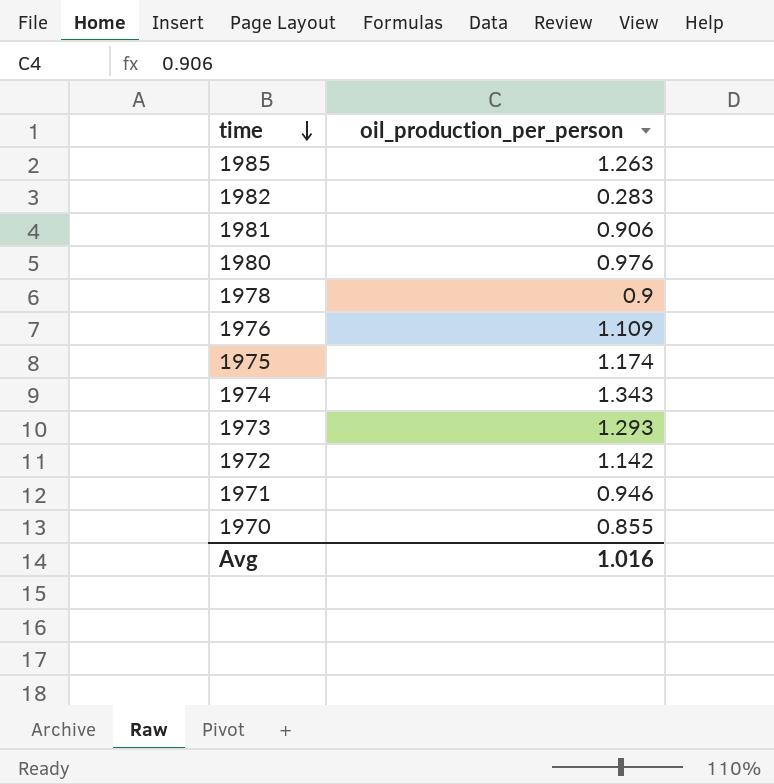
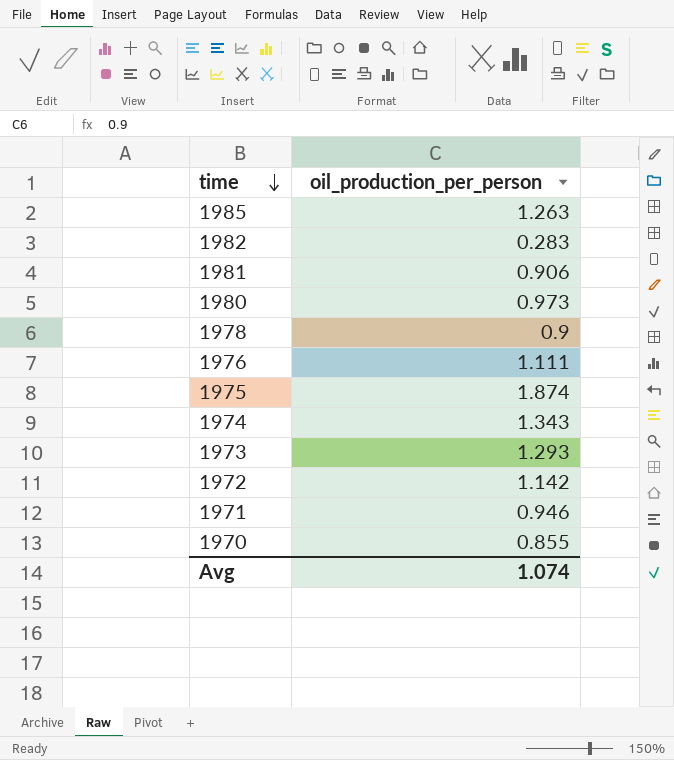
1980 | oil_production_per_person: 0.976 -> 0.973
1976 | oil_production_per_person: 1.109 -> 1.111
1975 | oil_production_per_person: 1.174 -> 1.874
Avg | oil_production_per_person: 1.016 -> 1.074

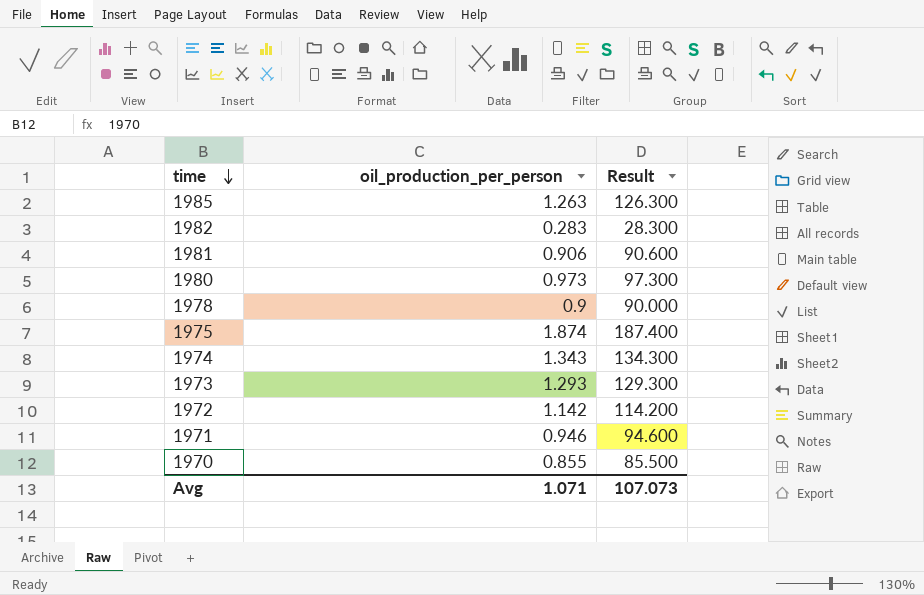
column Result | formula: none -> [oil_production_per_person] * 100
row 1976: 1.111 -> none
Avg | oil_production_per_person: 1.074 -> 1.071

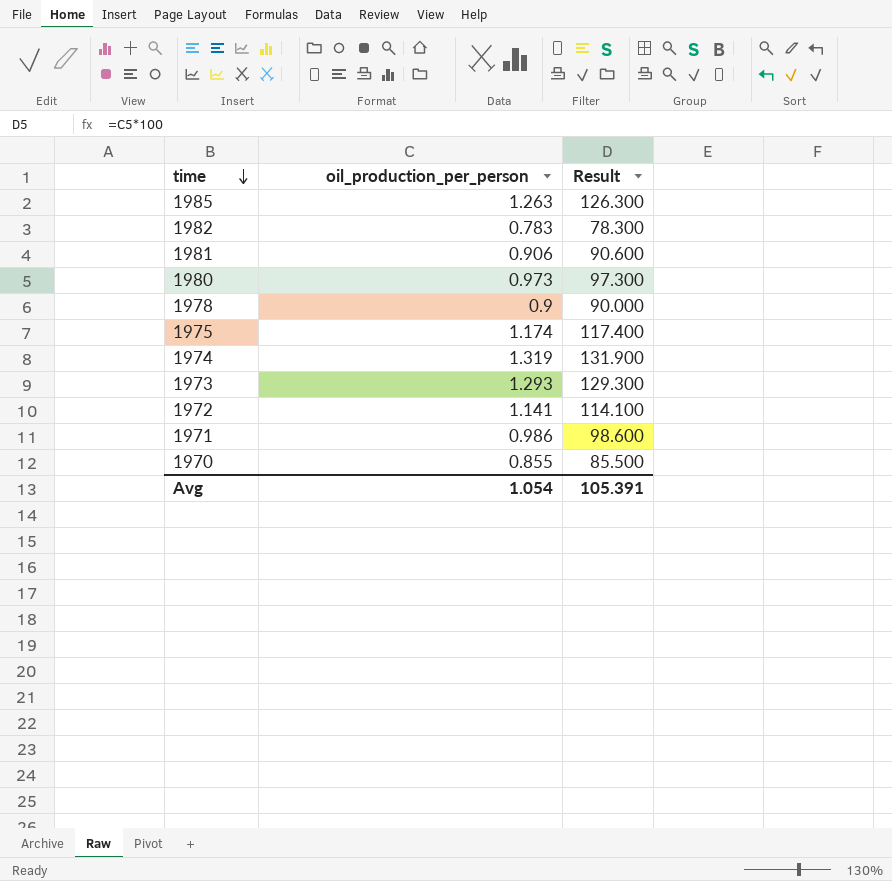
1982 | oil_production_per_person: 0.283 -> 0.783
1982 | Result: 28.300 -> 78.300
1975 | oil_production_per_person: 1.874 -> 1.174
1975 | Result: 187.400 -> 117.400
1974 | oil_production_per_person: 1.343 -> 1.319
1974 | Result: 134.300 -> 131.900
1972 | oil_production_per_person: 1.142 -> 1.141
1972 | Result: 114.200 -> 114.100
1971 | oil_production_per_person: 0.946 -> 0.986
1971 | Result: 94.600 -> 98.600
Avg | oil_production_per_person: 1.071 -> 1.054
Avg | Result: 107.073 -> 105.391

